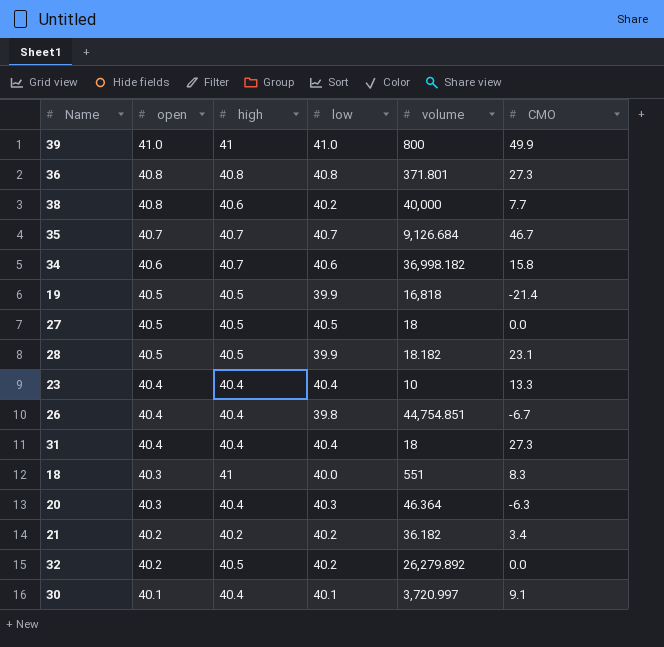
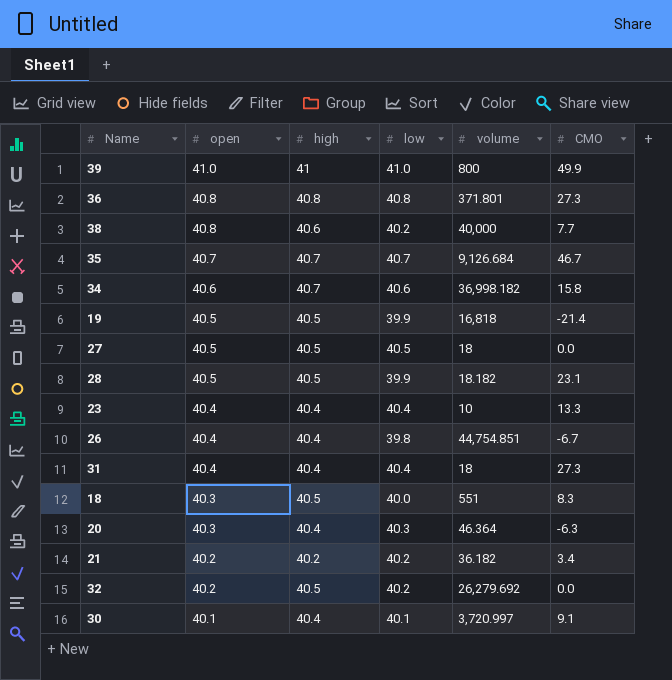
18 | high: 41 -> 40.5
32 | volume: 26,279.892 -> 26,279.692

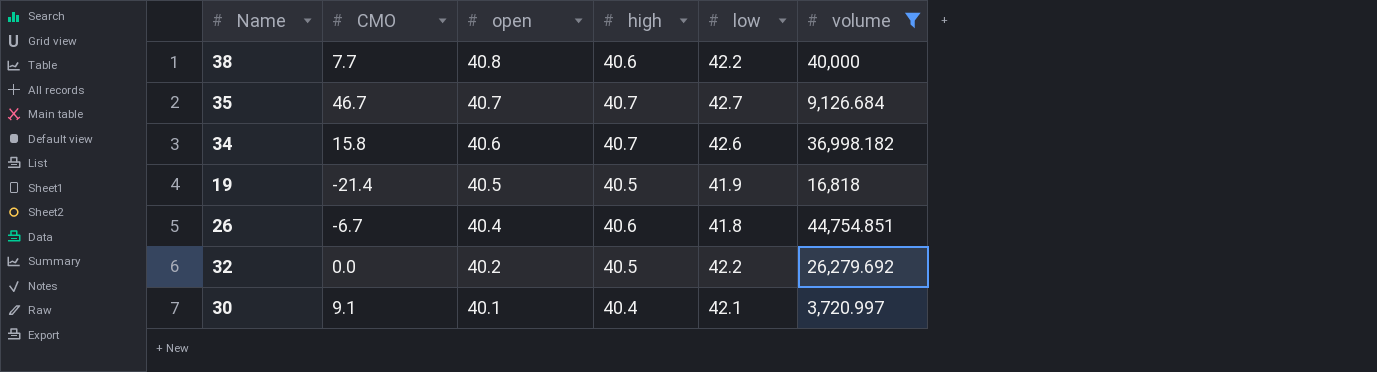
filter: none -> volume >= 3,720.997
column CMO | position: 6 -> 2
38 | low: 40.2 -> 42.2
35 | low: 40.7 -> 42.7
34 | low: 40.6 -> 42.6
19 | low: 39.9 -> 41.9
26 | high: 40.4 -> 40.6
26 | low: 39.8 -> 41.8
32 | low: 40.2 -> 42.2
30 | low: 40.1 -> 42.1

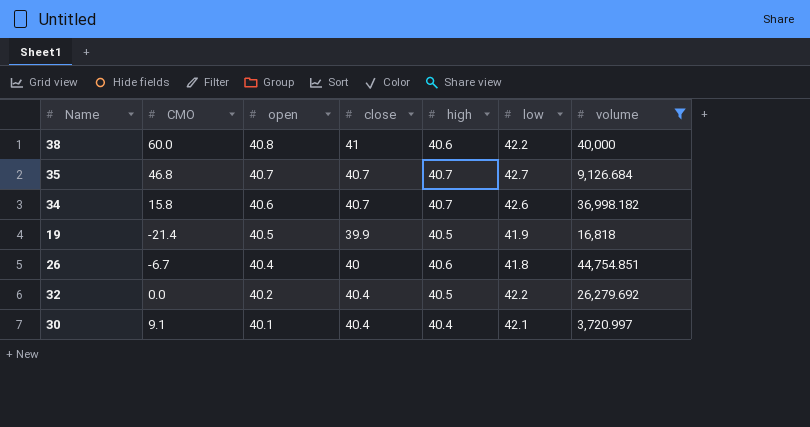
column close | position: none -> 4
38 | CMO: 7.7 -> 60.0
35 | CMO: 46.7 -> 46.8

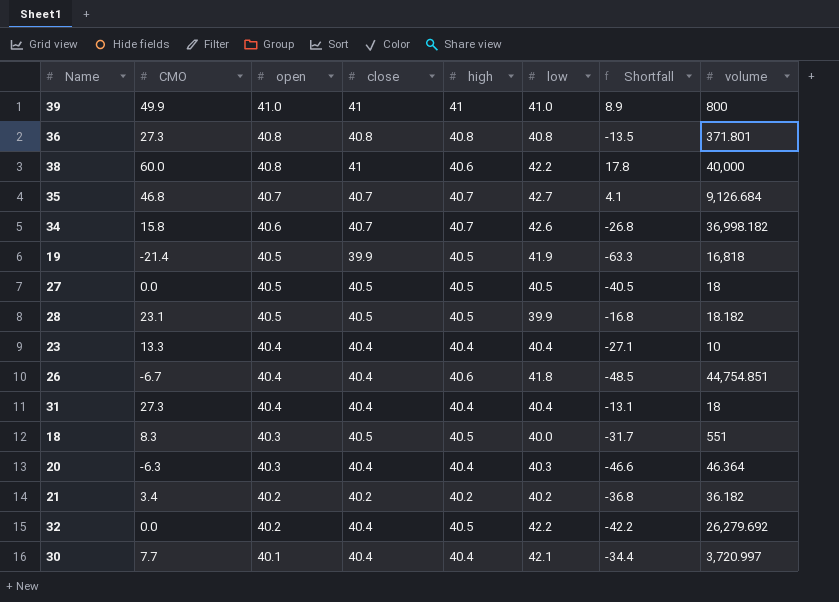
filter: volume >= 3,720.997 -> none
column Shortfall | formula: none -> [CMO] - [low]
26 | close: 40 -> 40.4
30 | CMO: 9.1 -> 7.7

